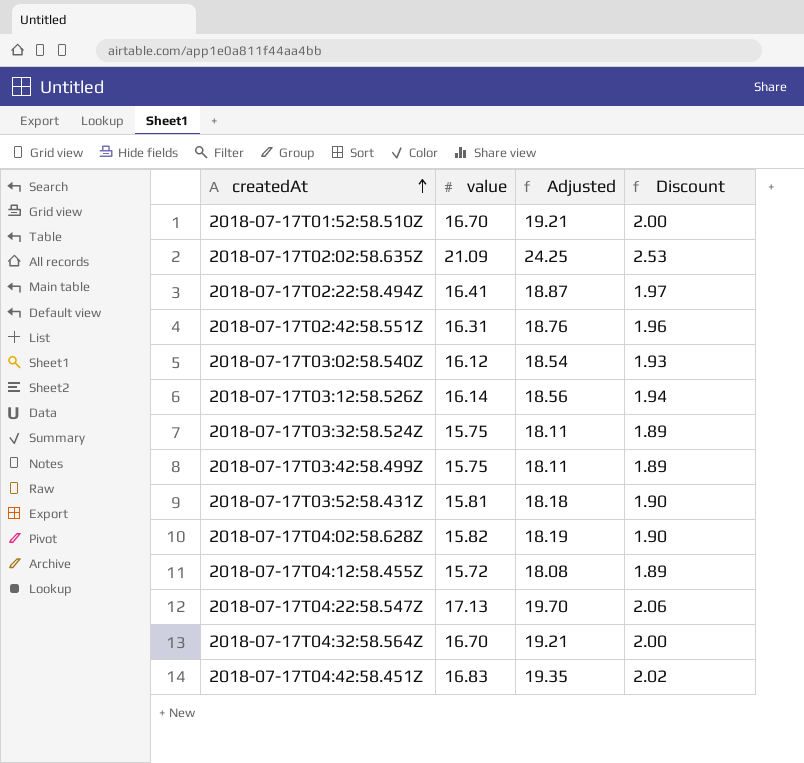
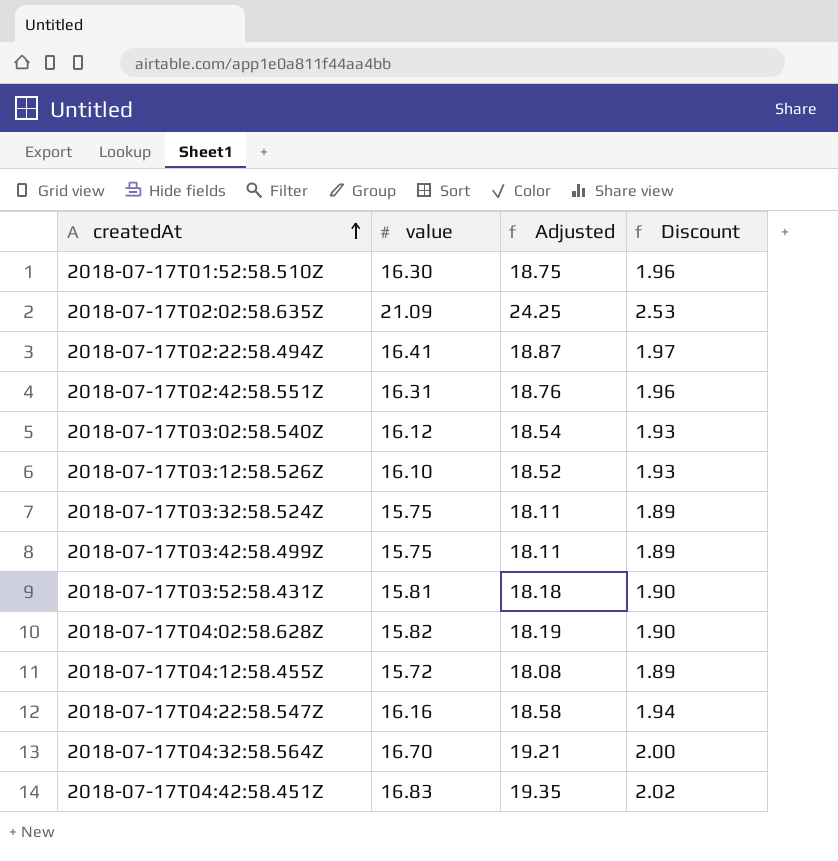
2018-07-17T01:52:58.510Z | value: 16.70 -> 16.30
2018-07-17T01:52:58.510Z | Adjusted: 19.21 -> 18.75
2018-07-17T01:52:58.510Z | Discount: 2.00 -> 1.96
2018-07-17T03:12:58.526Z | value: 16.14 -> 16.10
2018-07-17T03:12:58.526Z | Adjusted: 18.56 -> 18.52
2018-07-17T03:12:58.526Z | Discount: 1.94 -> 1.93
2018-07-17T04:22:58.547Z | value: 17.13 -> 16.16
2018-07-17T04:22:58.547Z | Adjusted: 19.70 -> 18.58
2018-07-17T04:22:58.547Z | Discount: 2.06 -> 1.94

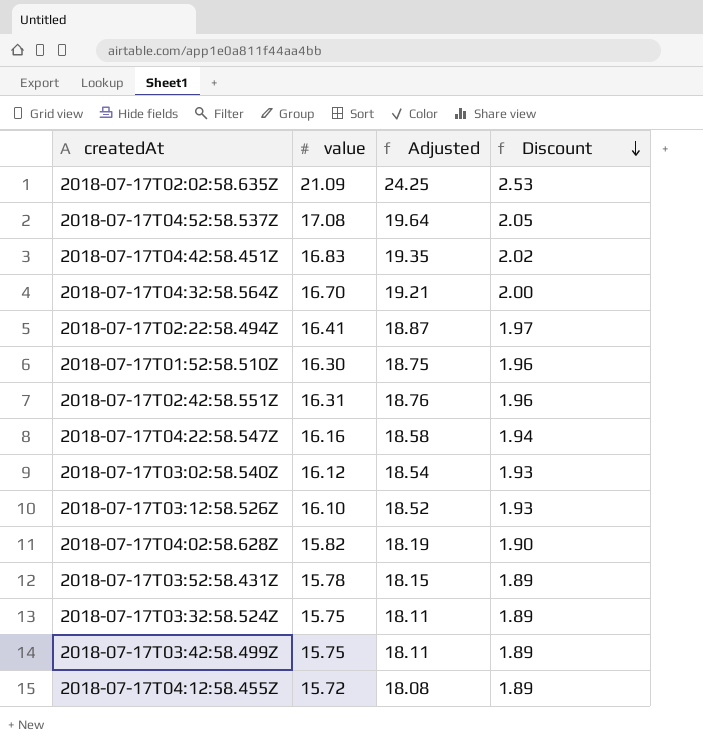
row order: createdAt ascending -> Discount descending
row 2018-07-17T04:52:58.537Z: none -> 17.08 | 19.64 | 2.05
2018-07-17T03:52:58.431Z | value: 15.81 -> 15.78
2018-07-17T03:52:58.431Z | Adjusted: 18.18 -> 18.15
2018-07-17T03:52:58.431Z | Discount: 1.90 -> 1.89

